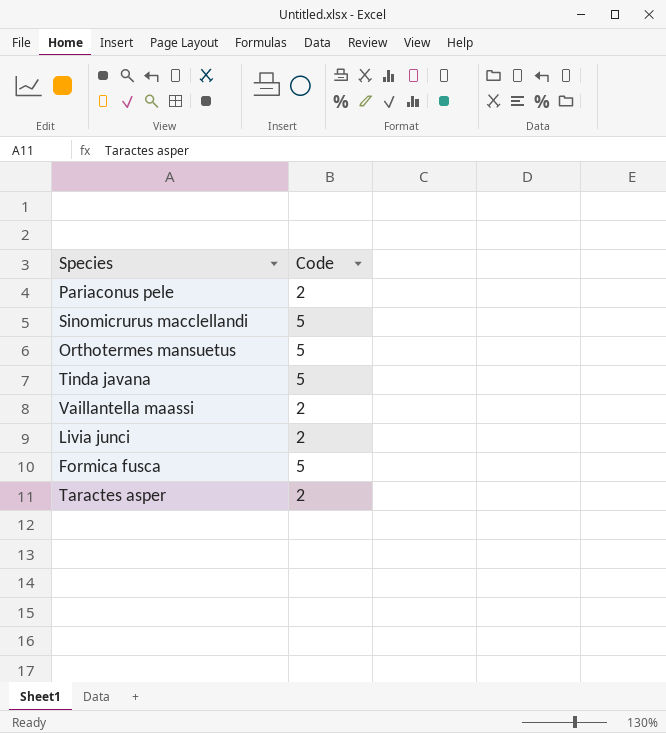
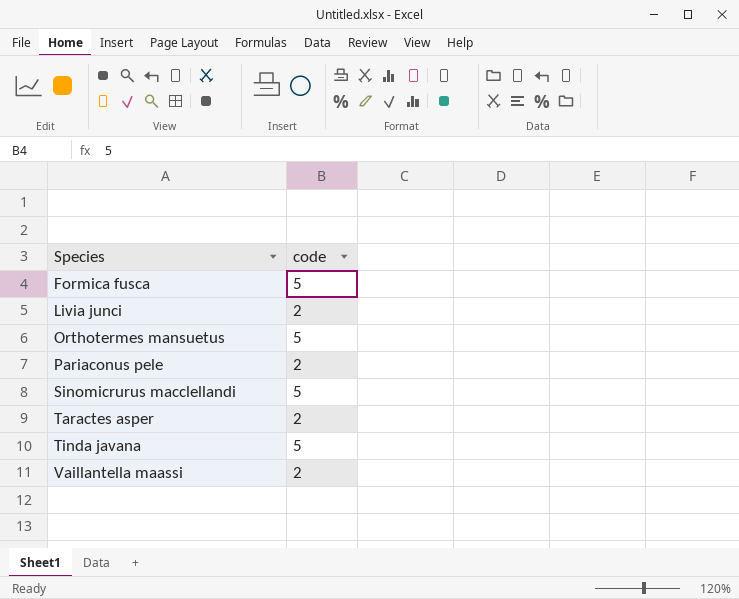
row order: none -> Species ascending
column name: Code -> code

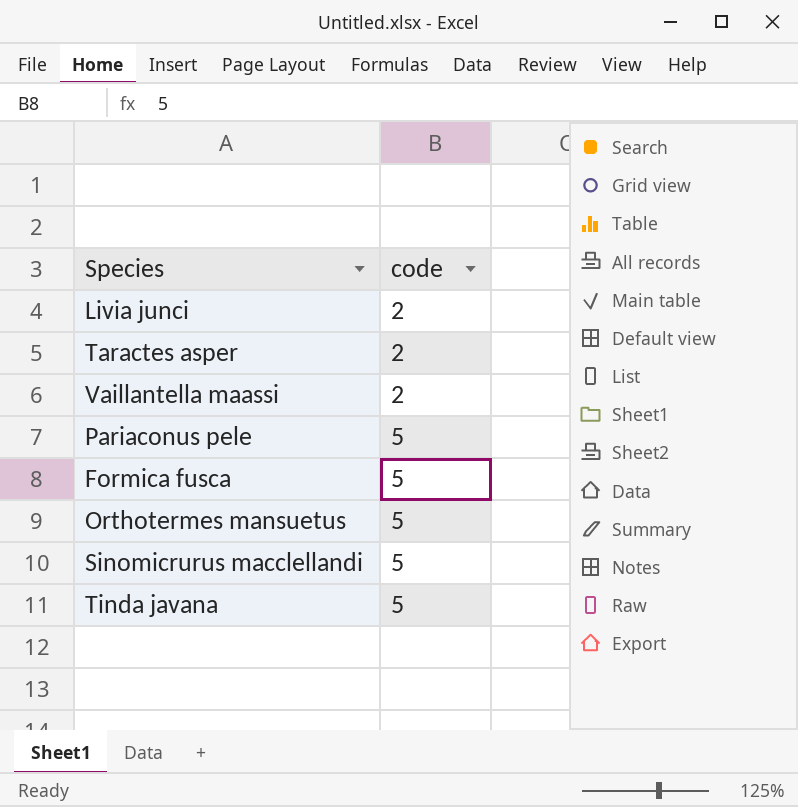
row order: Species ascending -> code ascending
Pariaconus pele | code: 2 -> 5

